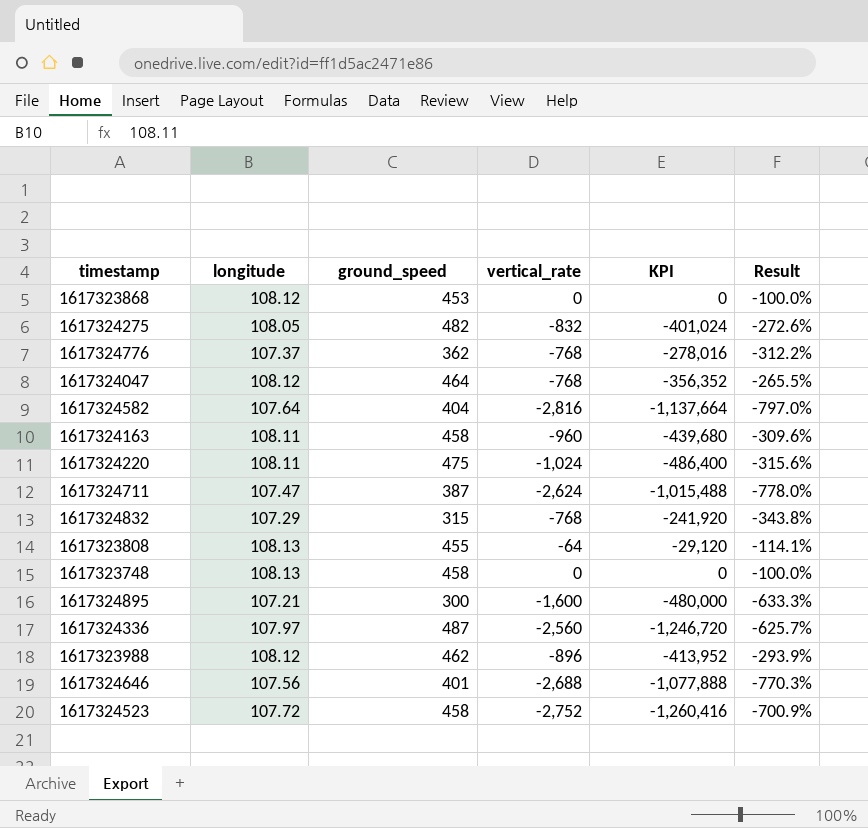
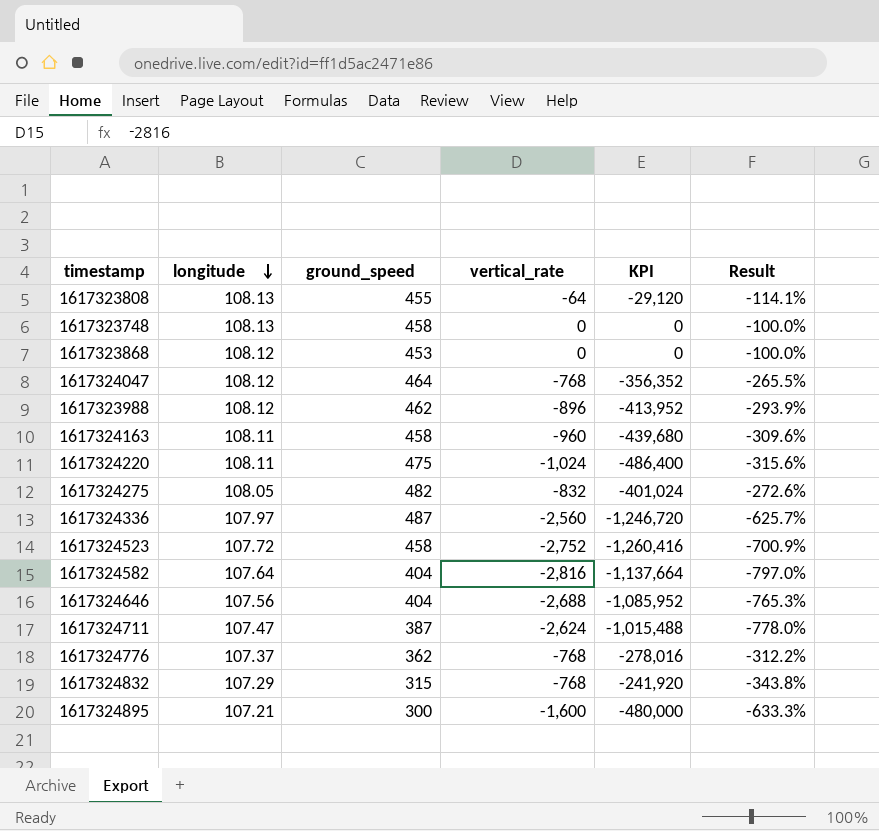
row order: none -> longitude descending
1617324646 | ground_speed: 401 -> 404
1617324646 | KPI: -1,077,888 -> -1,085,952
1617324646 | Result: -770.3% -> -765.3%

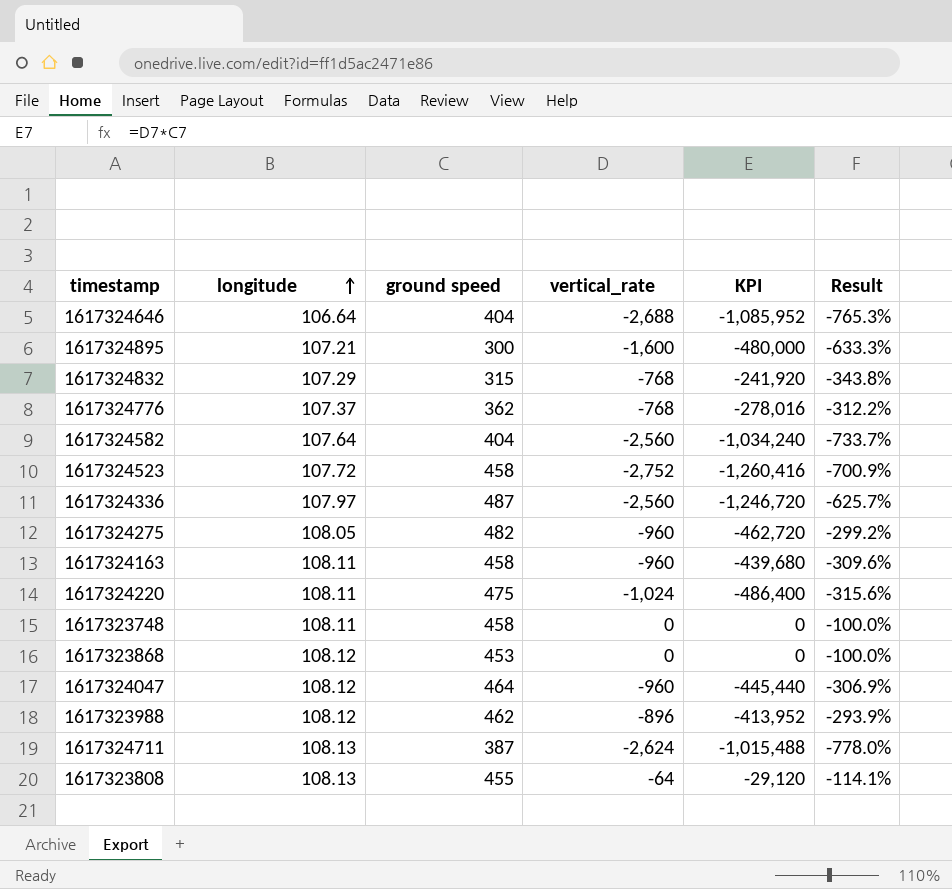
row order: longitude descending -> longitude ascending
column name: ground_speed -> ground speed
1617324646 | longitude: 107.56 -> 106.64
1617324582 | vertical_rate: -2,816 -> -2,560
1617324582 | KPI: -1,137,664 -> -1,034,240
1617324582 | Result: -797.0% -> -733.7%
1617324275 | vertical_rate: -832 -> -960
1617324275 | KPI: -401,024 -> -462,720
1617324275 | Result: -272.6% -> -299.2%
1617323748 | longitude: 108.13 -> 108.11
1617324047 | vertical_rate: -768 -> -960
1617324047 | KPI: -356,352 -> -445,440
1617324047 | Result: -265.5% -> -306.9%
1617324711 | longitude: 107.47 -> 108.13

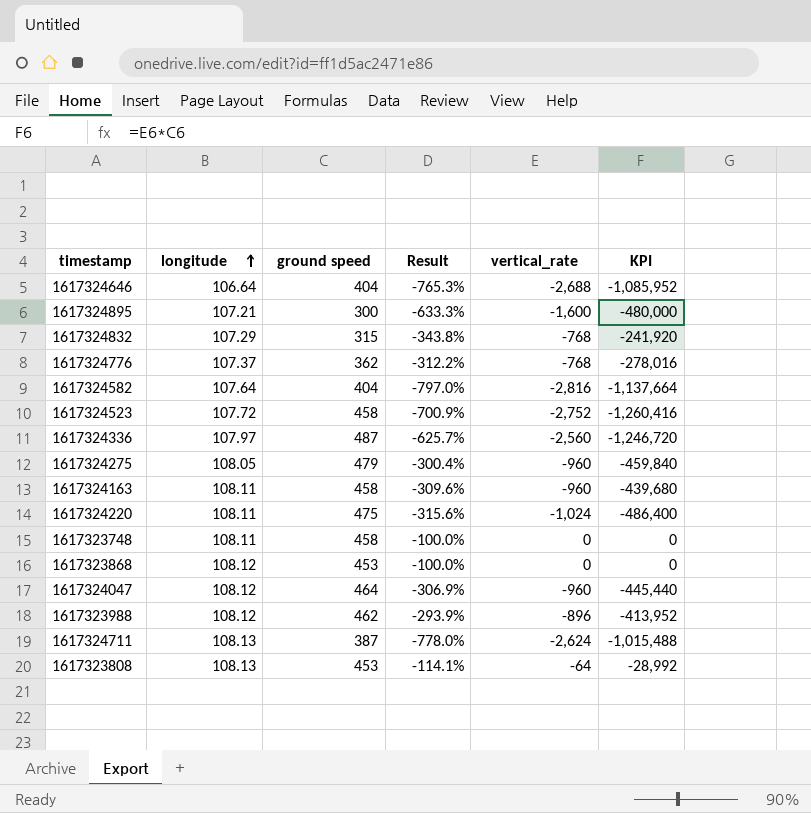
column Result | position: 6 -> 4
1617324582 | Result: -733.7% -> -797.0%
1617324582 | vertical_rate: -2,560 -> -2,816
1617324582 | KPI: -1,034,240 -> -1,137,664
1617324275 | ground speed: 482 -> 479
1617324275 | Result: -299.2% -> -300.4%
1617324275 | KPI: -462,720 -> -459,840
1617323808 | ground speed: 455 -> 453
1617323808 | KPI: -29,120 -> -28,992

